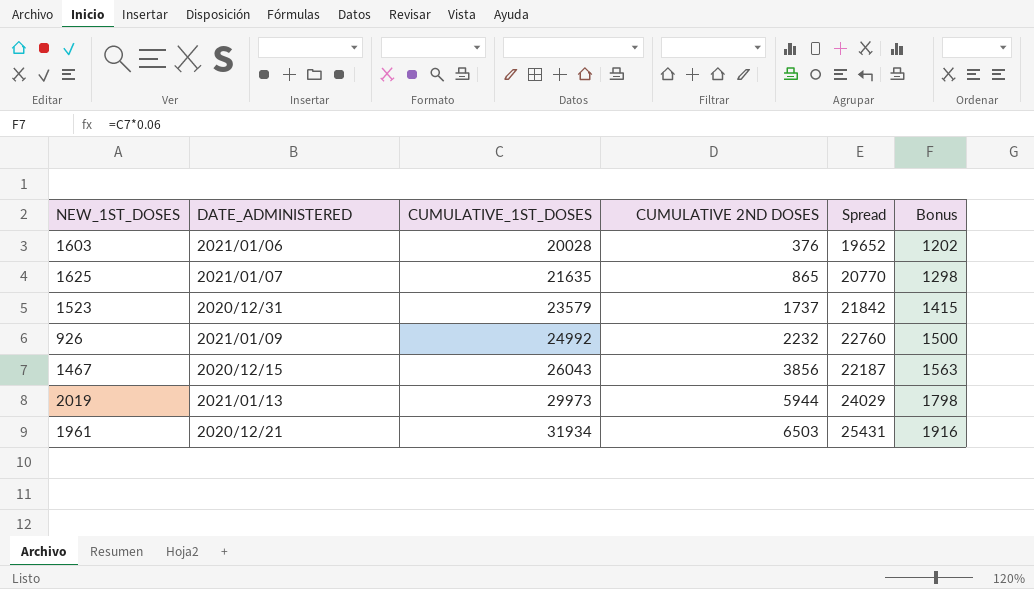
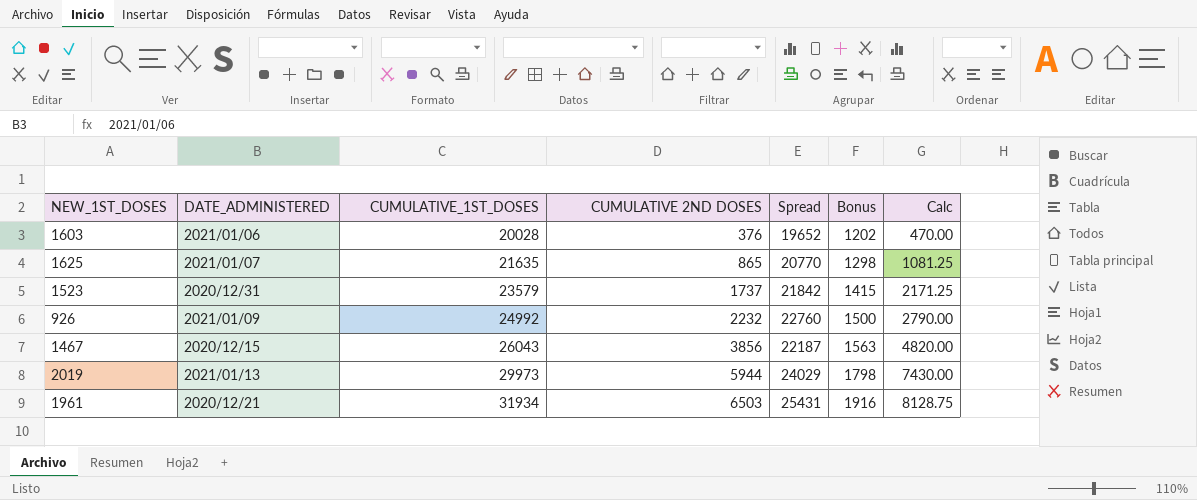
column Calc | formula: none -> [CUMULATIVE 2ND DOSES] * 1.25

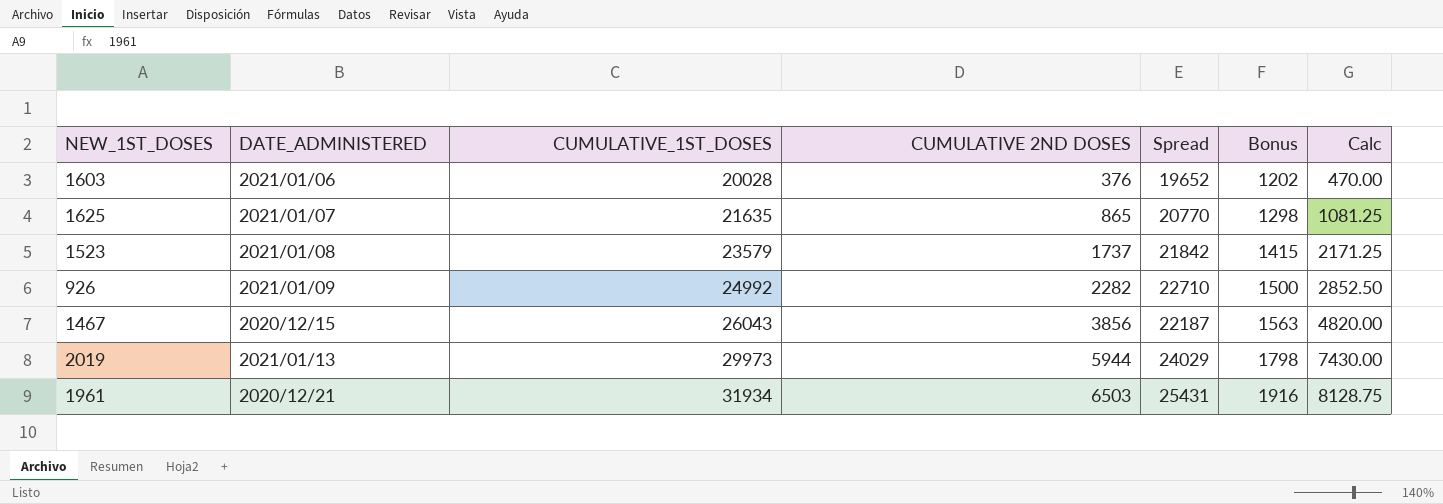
1523 | DATE_ADMINISTERED: 2020/12/31 -> 2021/01/08
926 | CUMULATIVE 2ND DOSES: 2232 -> 2282
926 | Spread: 22760 -> 22710
926 | Calc: 2790.00 -> 2852.50

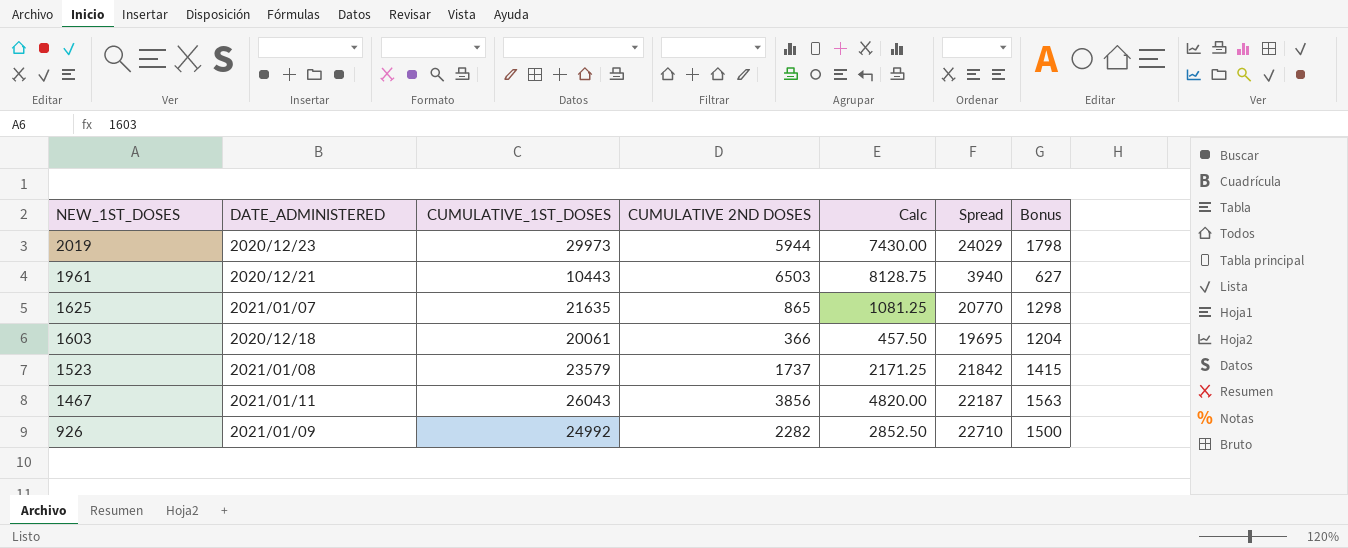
row order: CUMULATIVE_1ST_DOSES ascending -> NEW_1ST_DOSES descending
column Calc | position: 7 -> 5
2019 | DATE_ADMINISTERED: 2021/01/13 -> 2020/12/23
1961 | CUMULATIVE_1ST_DOSES: 31934 -> 10443
1961 | Spread: 25431 -> 3940
1961 | Bonus: 1916 -> 627
1603 | DATE_ADMINISTERED: 2021/01/06 -> 2020/12/18
1603 | CUMULATIVE_1ST_DOSES: 20028 -> 20061
1603 | CUMULATIVE 2ND DOSES: 376 -> 366
1603 | Calc: 470.00 -> 457.50
1603 | Spread: 19652 -> 19695
1603 | Bonus: 1202 -> 1204
1467 | DATE_ADMINISTERED: 2020/12/15 -> 2021/01/11

